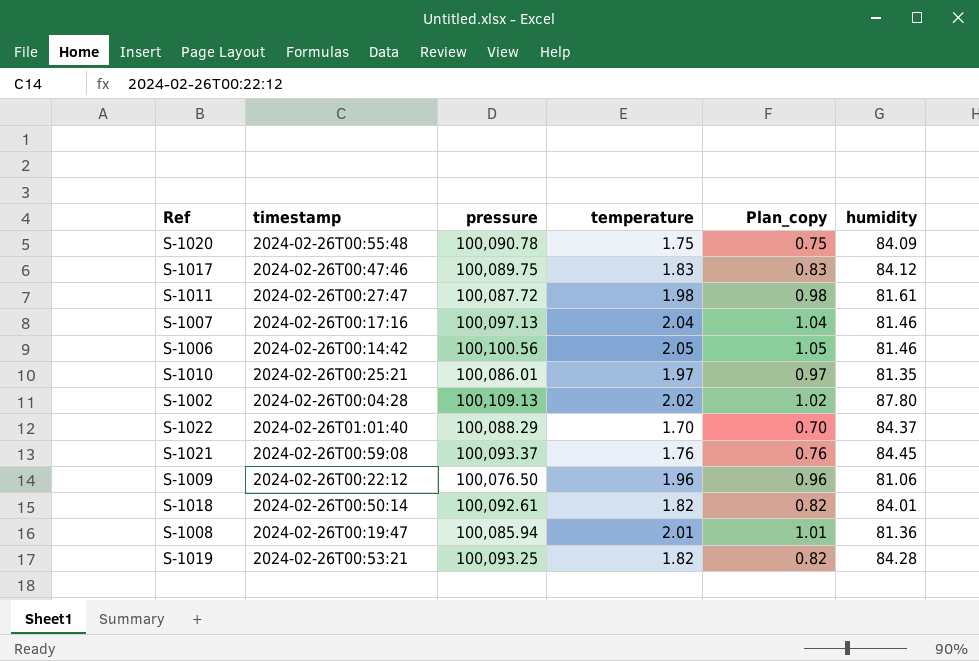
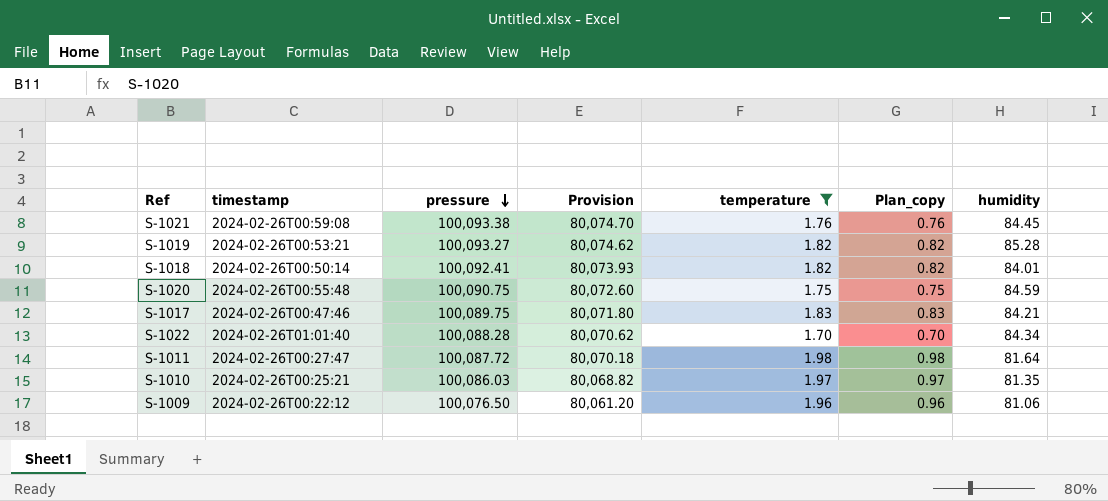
filter: none -> temperature <= 1.98
row order: none -> pressure descending
column Provision | formula: none -> [pressure] * 0.8
S-1021 | pressure: 100,093.37 -> 100,093.38
S-1019 | pressure: 100,093.25 -> 100,093.27
S-1019 | humidity: 84.28 -> 85.28
S-1018 | pressure: 100,092.61 -> 100,092.41
S-1020 | pressure: 100,090.78 -> 100,090.75
S-1020 | humidity: 84.09 -> 84.59
S-1017 | humidity: 84.12 -> 84.21
S-1022 | pressure: 100,088.29 -> 100,088.28
S-1022 | humidity: 84.37 -> 84.34
S-1011 | humidity: 81.61 -> 81.64
S-1010 | pressure: 100,086.01 -> 100,086.03

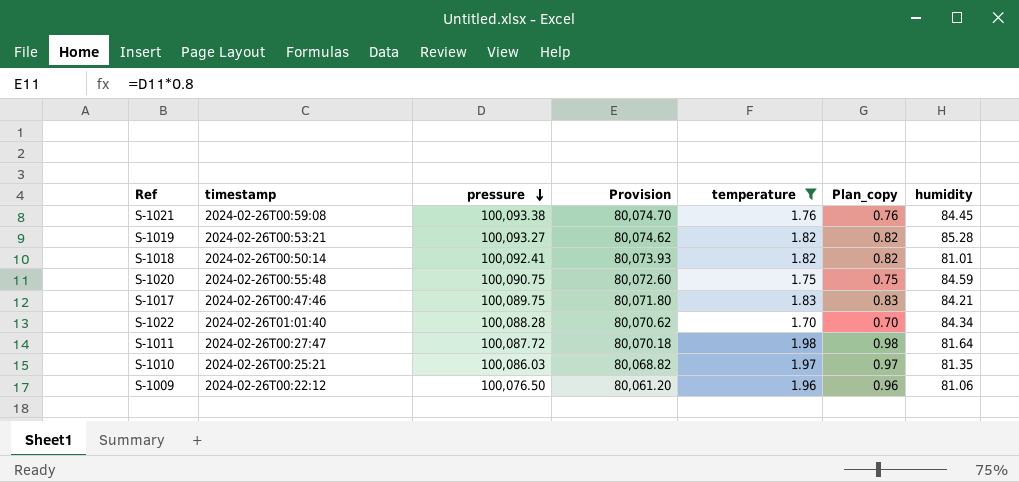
S-1018 | humidity: 84.01 -> 81.01

